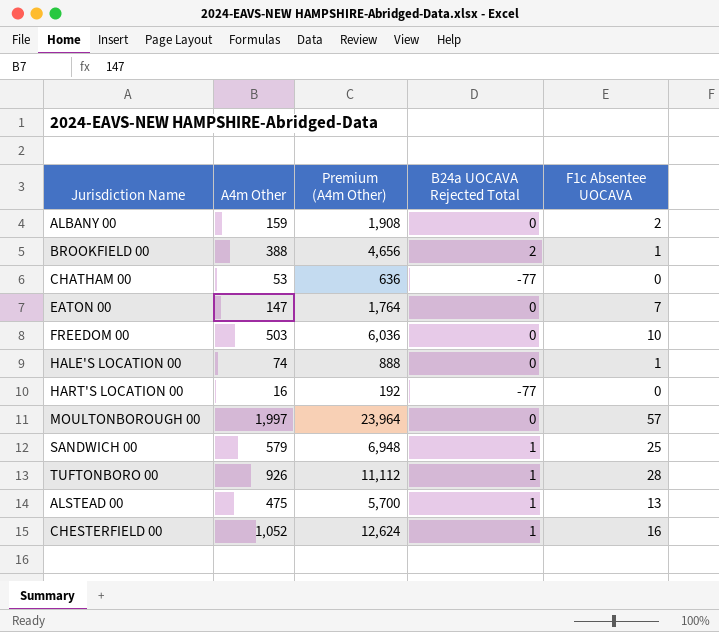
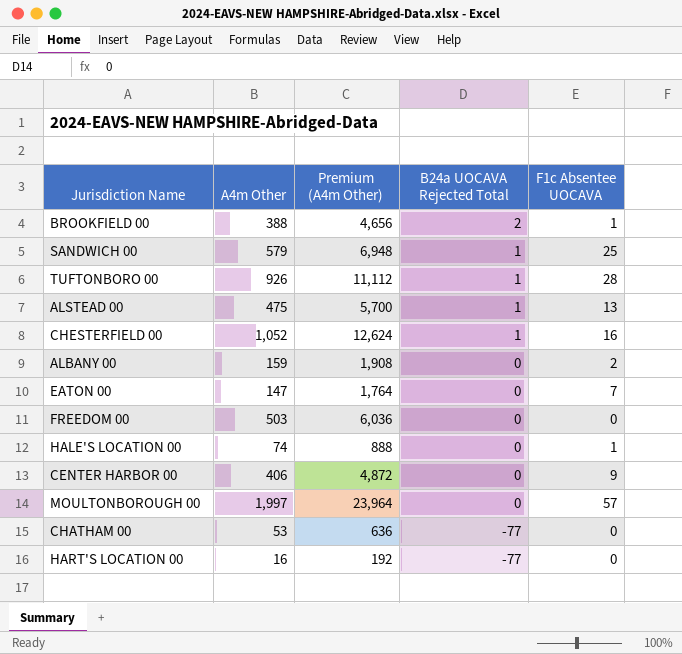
row order: none -> B24a UOCAVA Rejected Total descending
FREEDOM 00 | F1c Absentee UOCAVA: 10 -> 0
row CENTER HARBOR 00: none -> 406 | 4,872 | 0 | 9

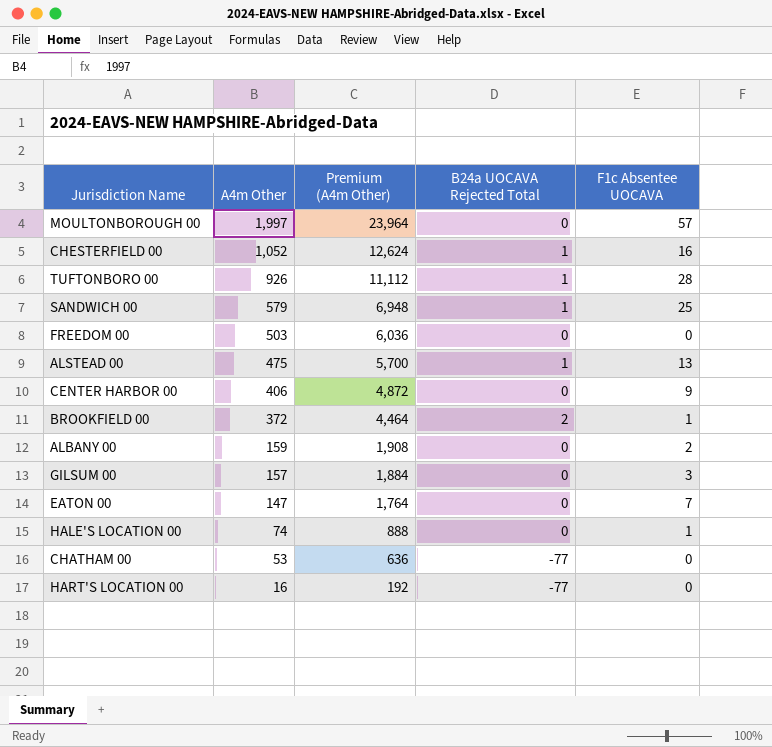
row order: B24a UOCAVA Rejected Total descending -> A4m Other descending
BROOKFIELD 00 | A4m Other: 388 -> 372
BROOKFIELD 00 | Premium (A4m Other): 4,656 -> 4,464
row GILSUM 00: none -> 157 | 1,884 | 0 | 3

